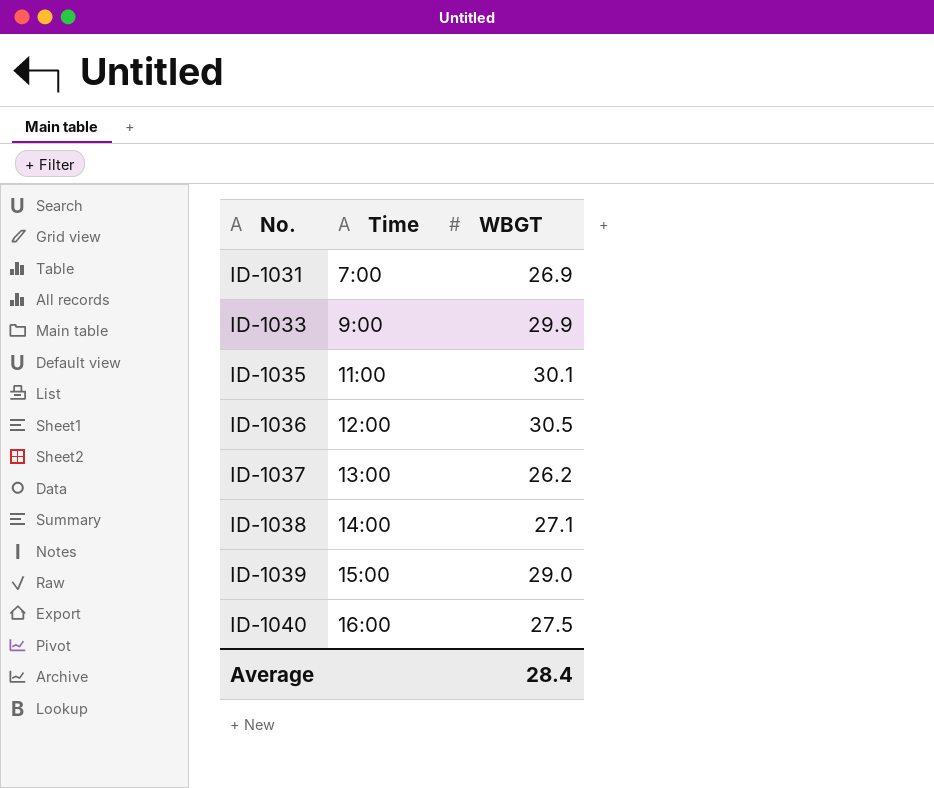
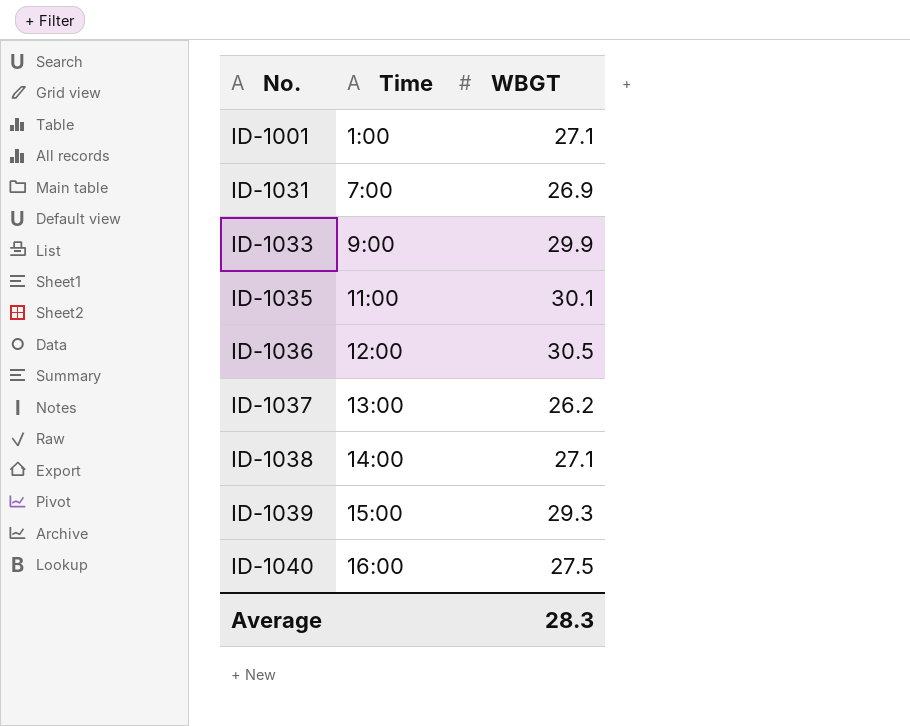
row ID-1001: none -> 1:00 | 27.1
ID-1039 | WBGT: 29.0 -> 29.3
Average | WBGT: 28.4 -> 28.3

